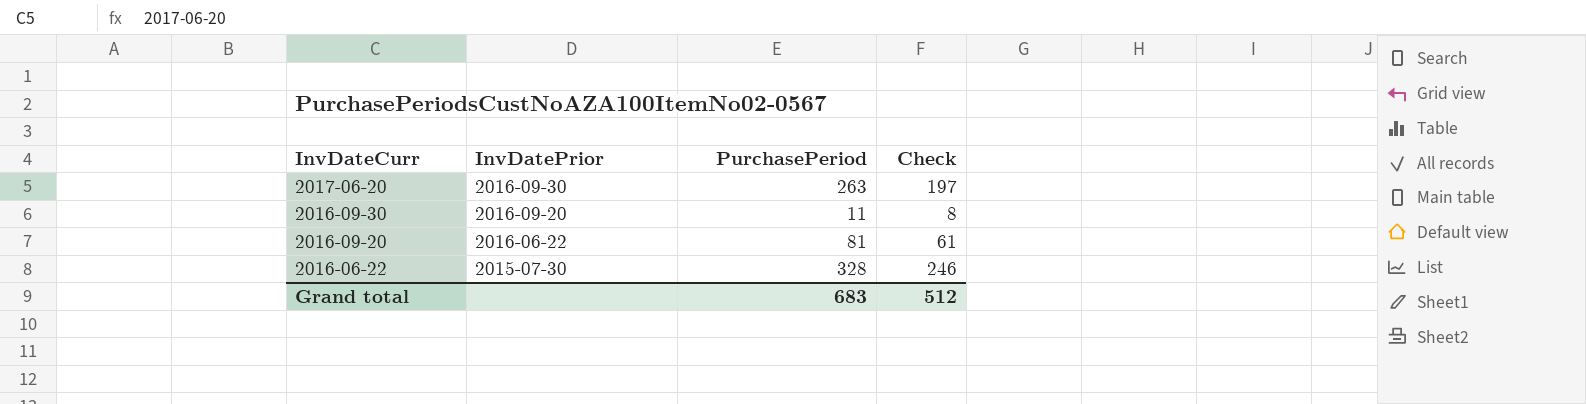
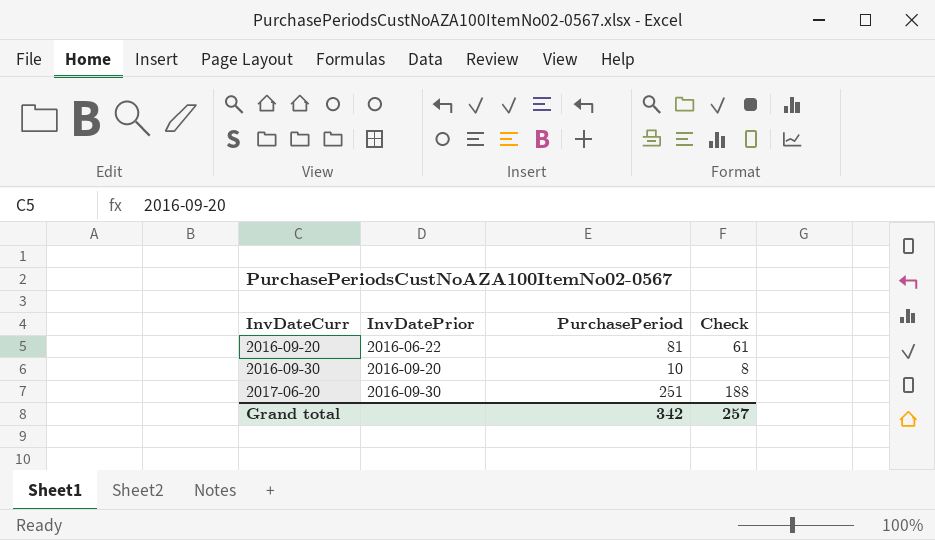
row order: InvDateCurr descending -> InvDateCurr ascending
row 2016-06-22: 2015-07-30 | 328 | 246 -> none
2016-09-30 | PurchasePeriod: 11 -> 10
2017-06-20 | PurchasePeriod: 263 -> 251
2017-06-20 | Check: 197 -> 188
Grand total | PurchasePeriod: 683 -> 342
Grand total | Check: 512 -> 257

